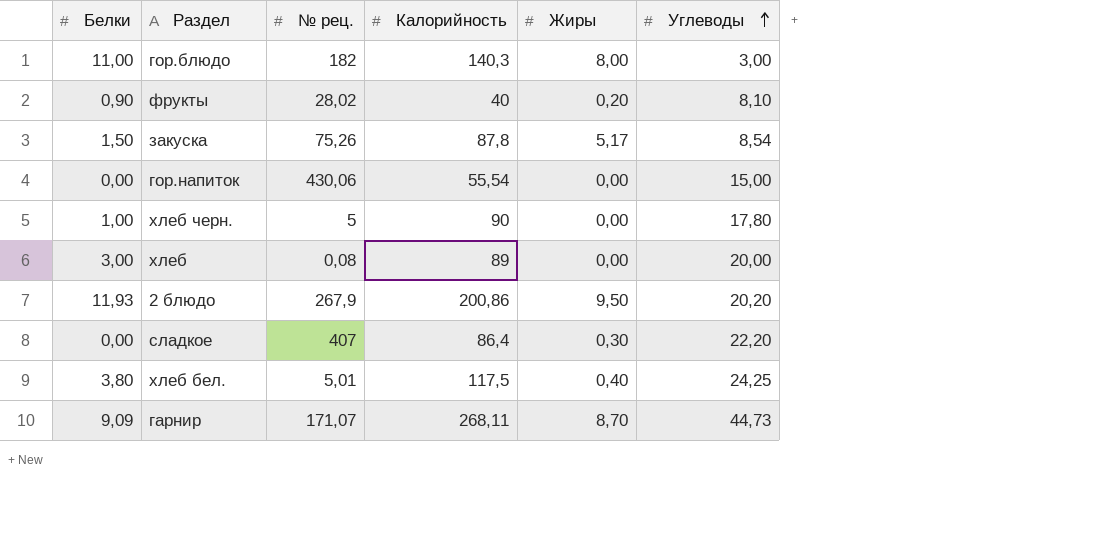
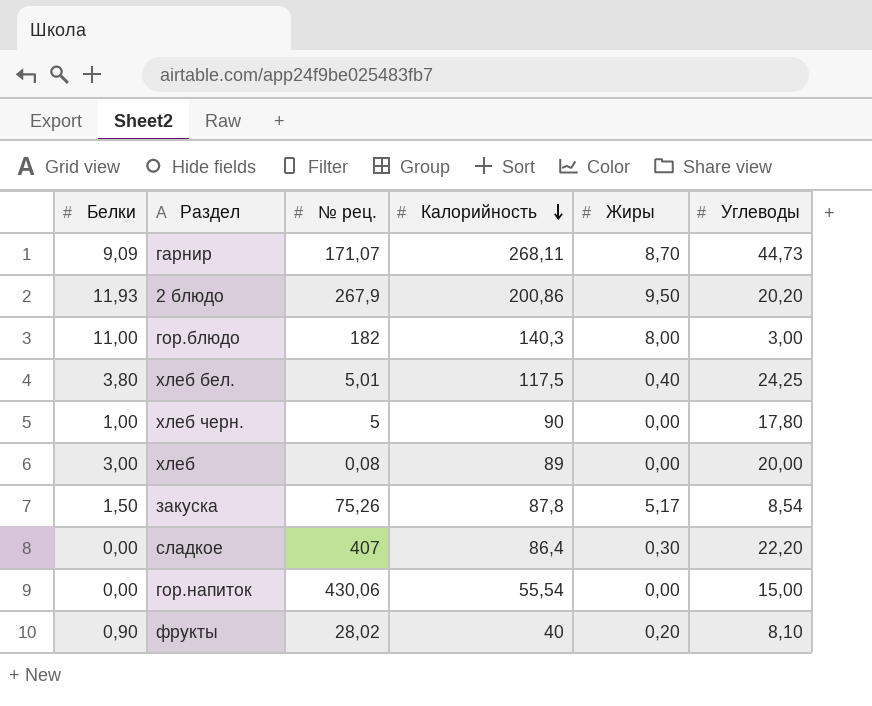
row order: Углеводы ascending -> Калорийность descending

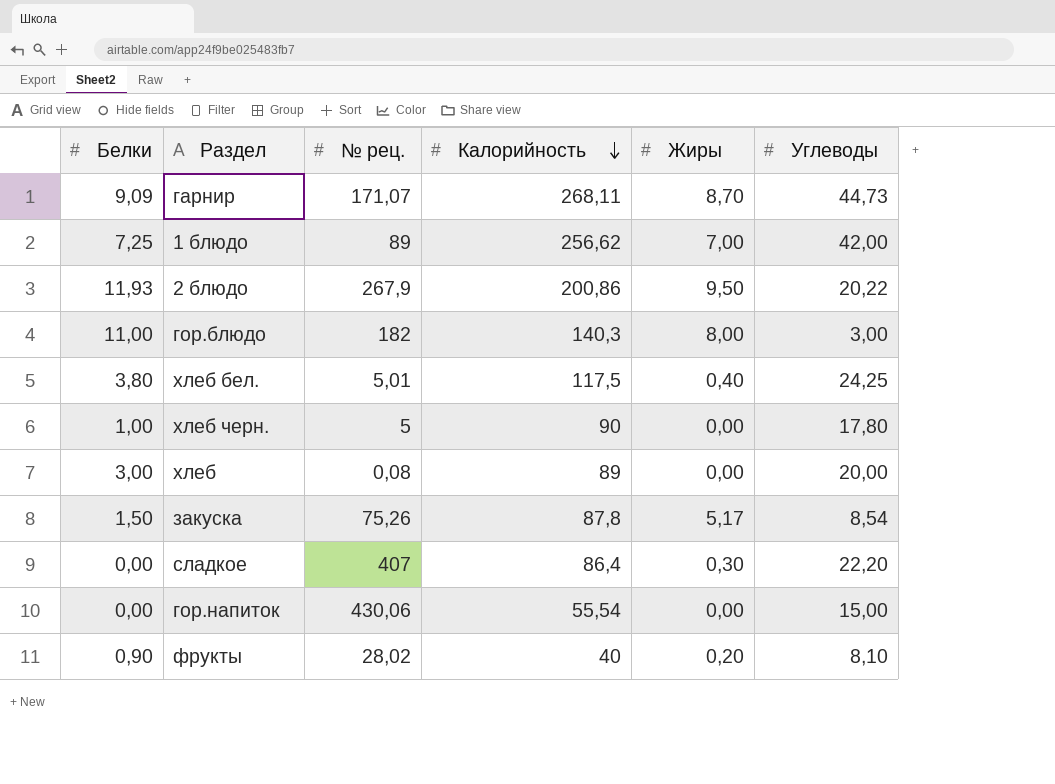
row 1 блюдо: none -> 7,25 | 89 | 256,62 | 7,00 | 42,00
2 блюдо | Углеводы: 20,20 -> 20,22

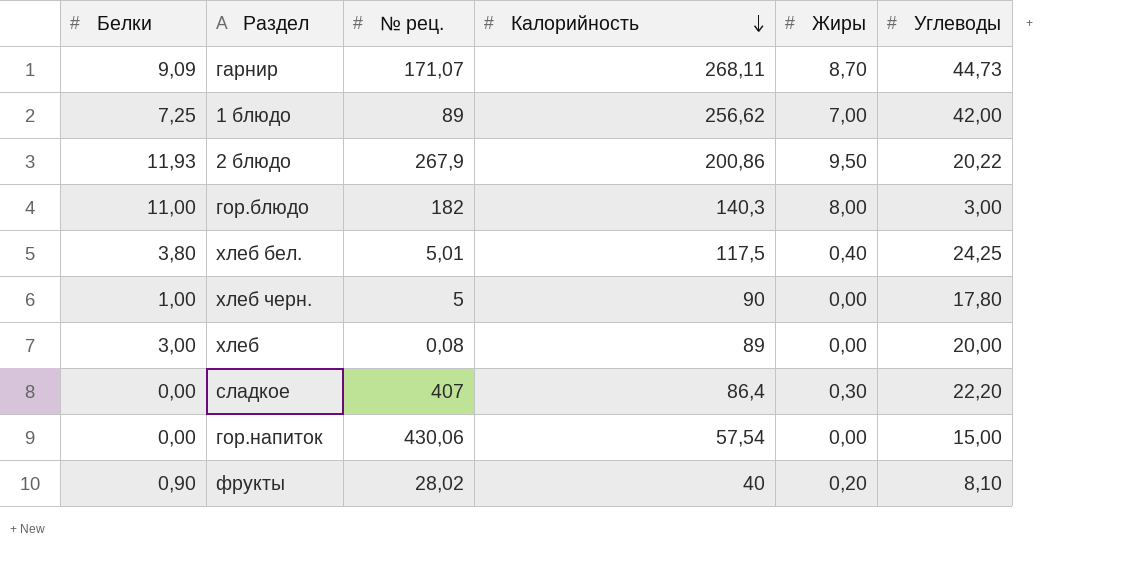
row закуска: 1,50 | 75,26 | 87,8 | 5,17 | 8,54 -> none
гор.напиток | Калорийность: 55,54 -> 57,54

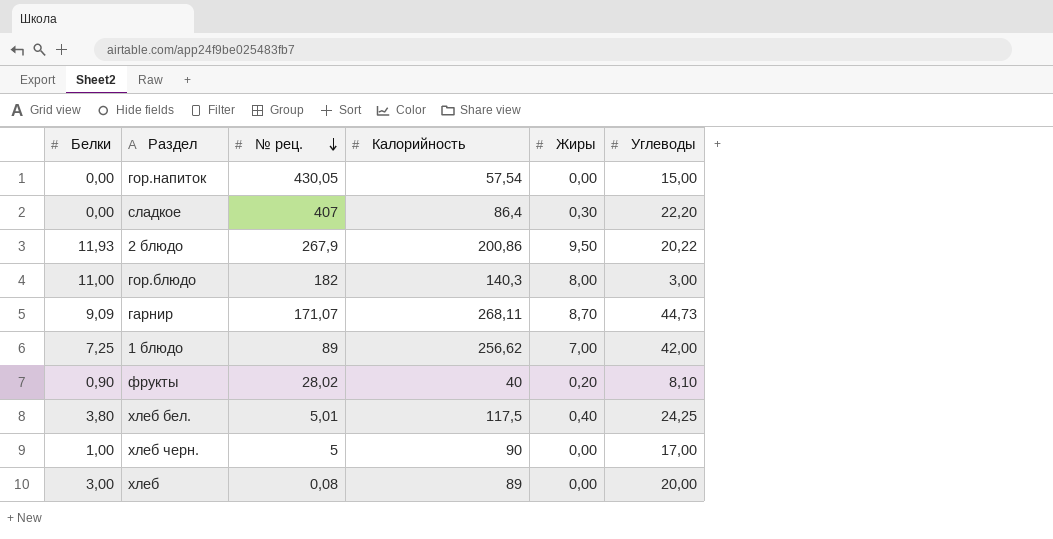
row order: Калорийность descending -> № рец. descending
гор.напиток | № рец.: 430,06 -> 430,05
хлеб черн. | Углеводы: 17,80 -> 17,00

